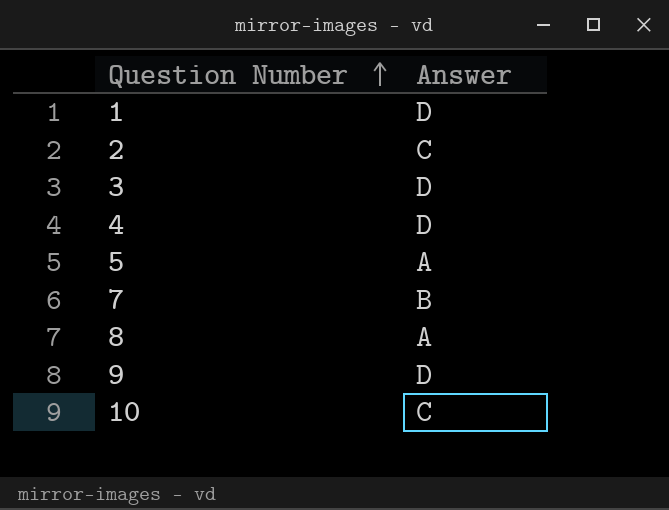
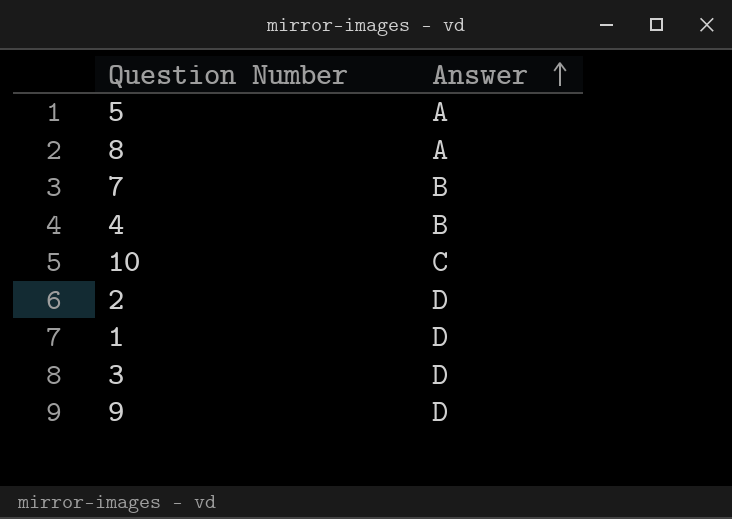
row order: Question Number ascending -> Answer ascending
4 | Answer: D -> B
2 | Answer: C -> D

